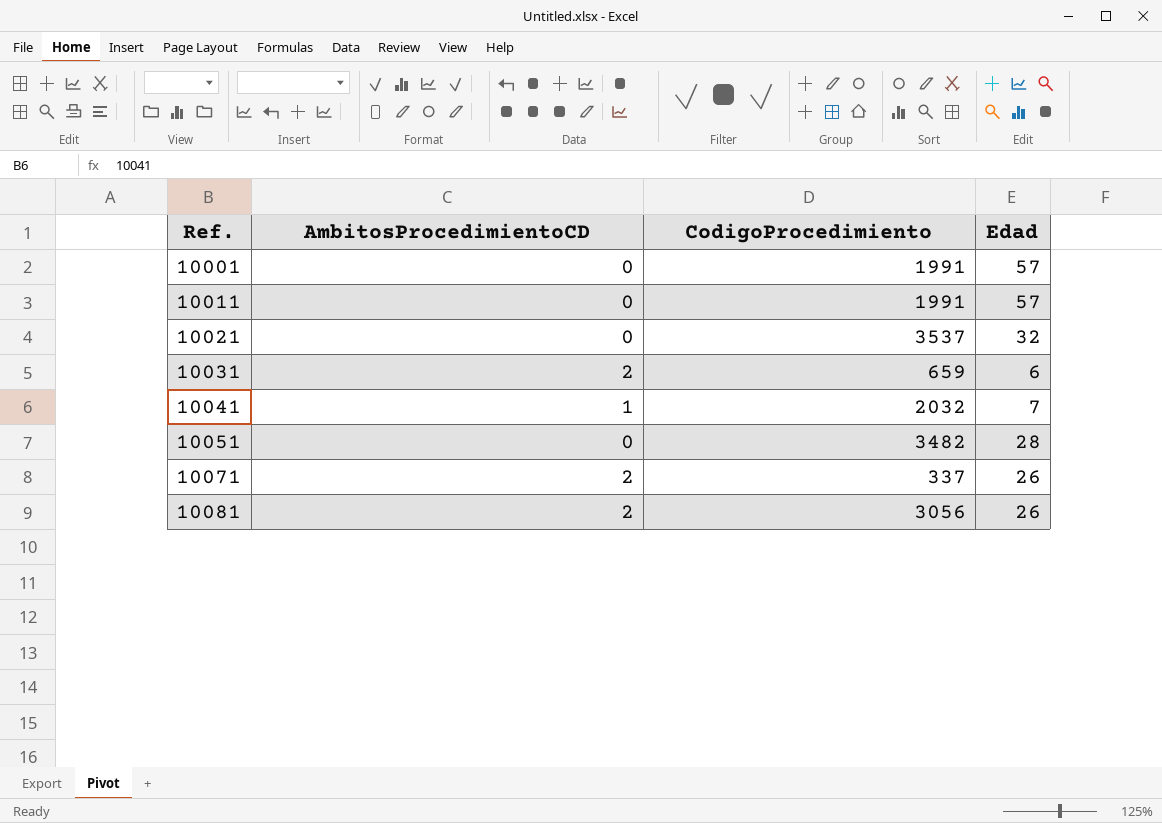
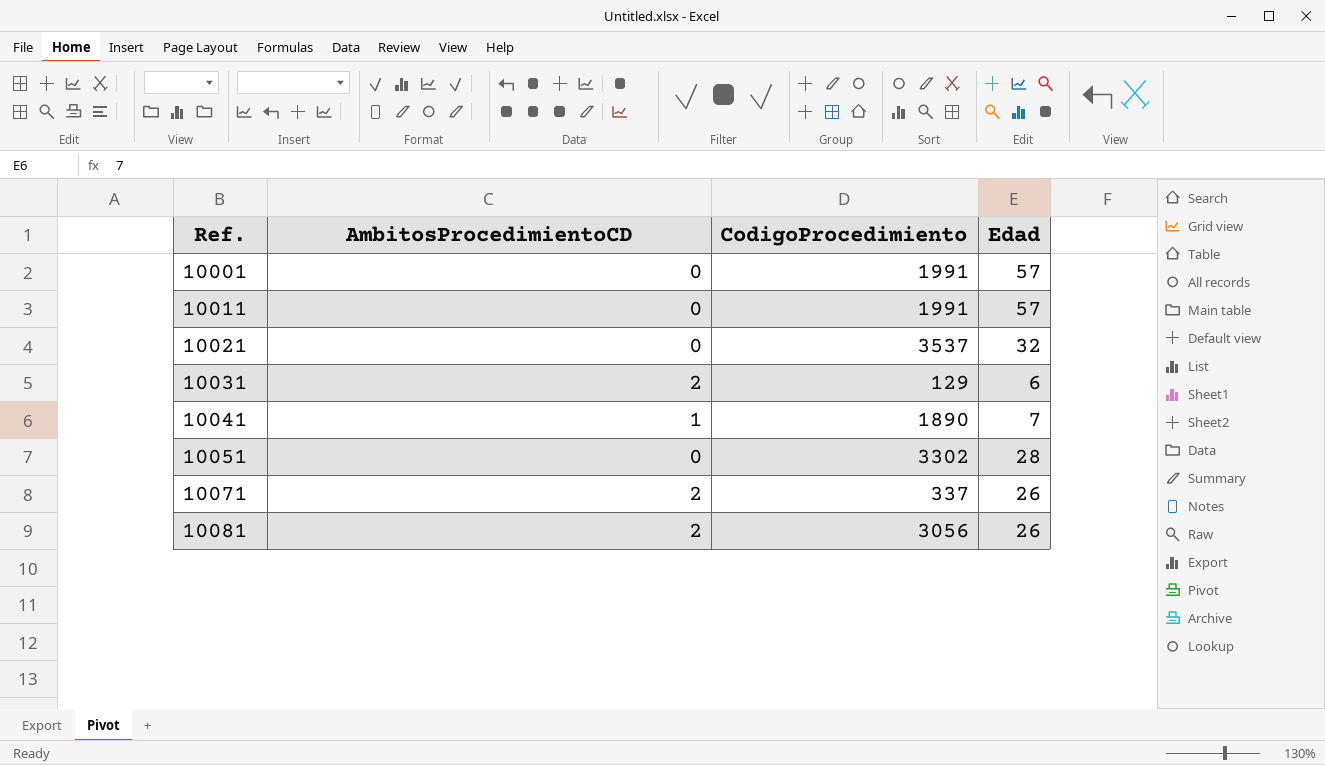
10031 | CodigoProcedimiento: 659 -> 129
10041 | CodigoProcedimiento: 2032 -> 1890
10051 | CodigoProcedimiento: 3482 -> 3302

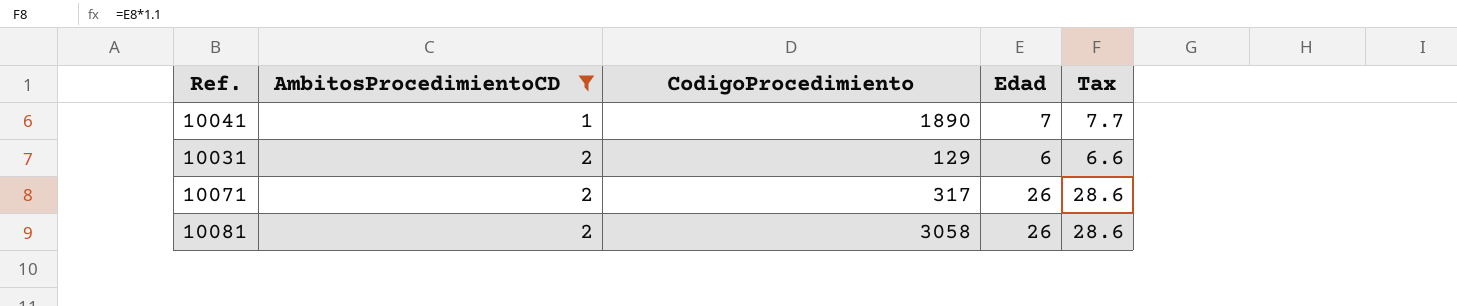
filter: none -> AmbitosProcedimientoCD != 0
row order: Ref. ascending -> AmbitosProcedimientoCD ascending
column Tax | formula: none -> [Edad] * 1.1
10071 | CodigoProcedimiento: 337 -> 317
10081 | CodigoProcedimiento: 3056 -> 3058

